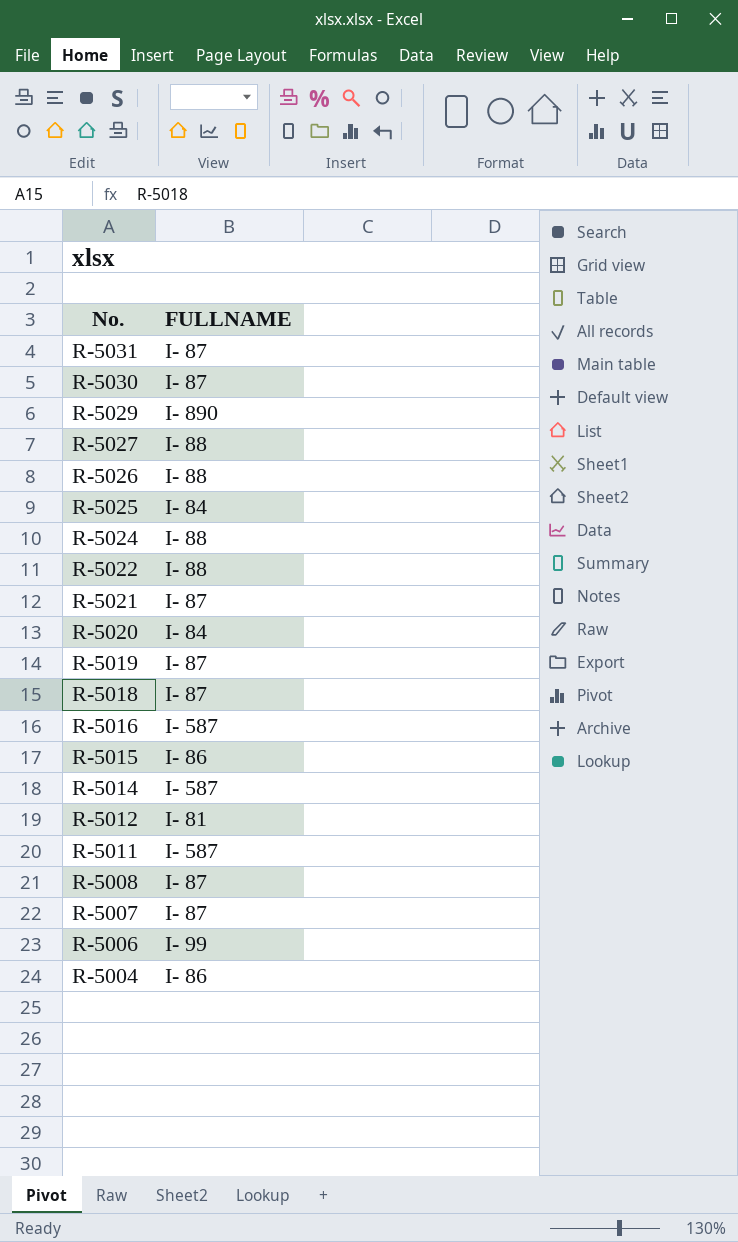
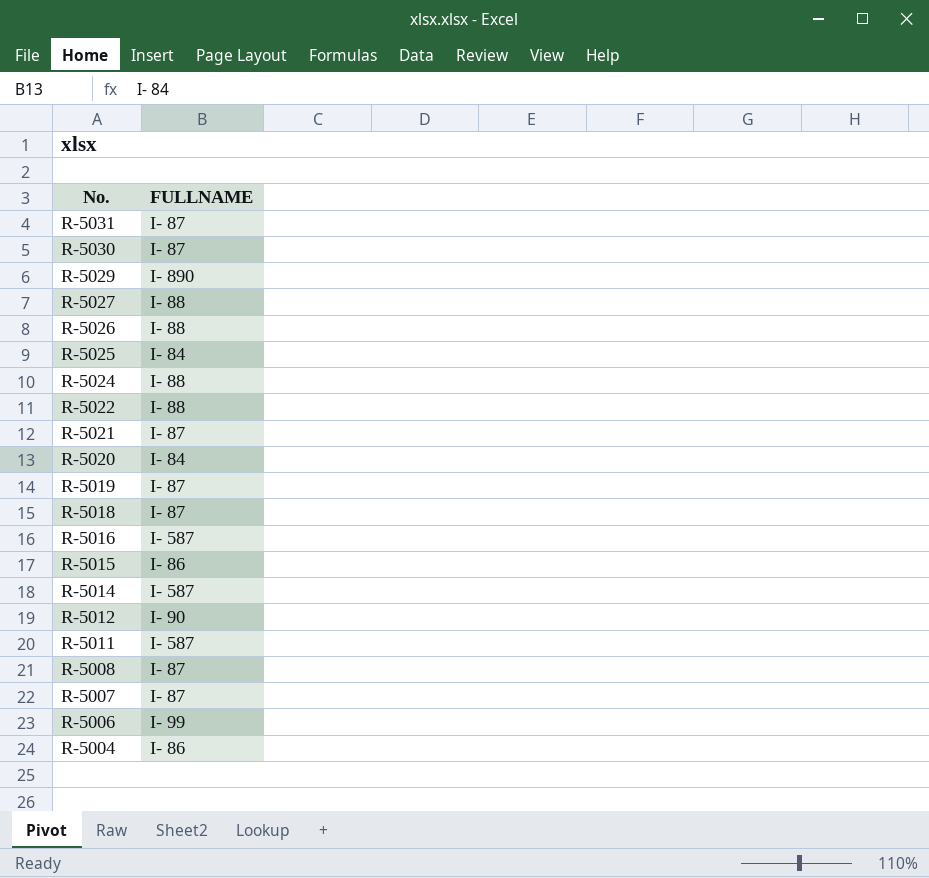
R-5012 | FULLNAME: I- 81 -> I- 90

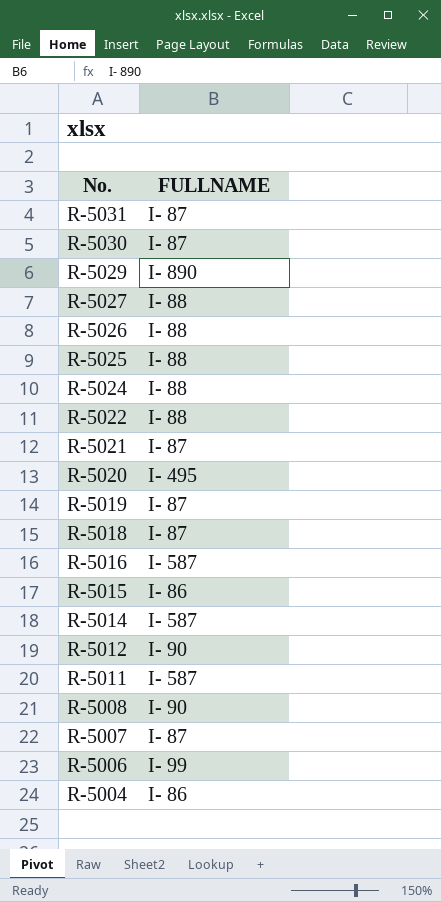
R-5025 | FULLNAME: I- 84 -> I- 88
R-5020 | FULLNAME: I- 84 -> I- 495
R-5008 | FULLNAME: I- 87 -> I- 90

